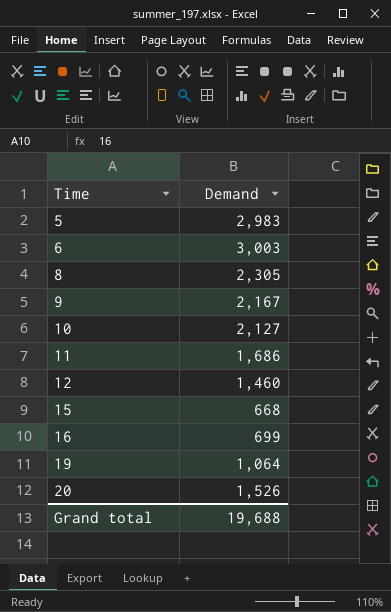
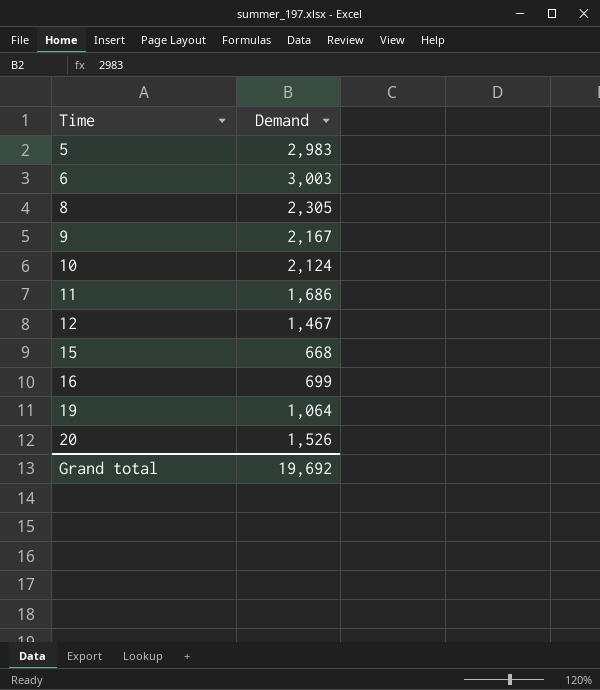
10 | Demand: 2,127 -> 2,124
12 | Demand: 1,460 -> 1,467
Grand total | Demand: 19,688 -> 19,692

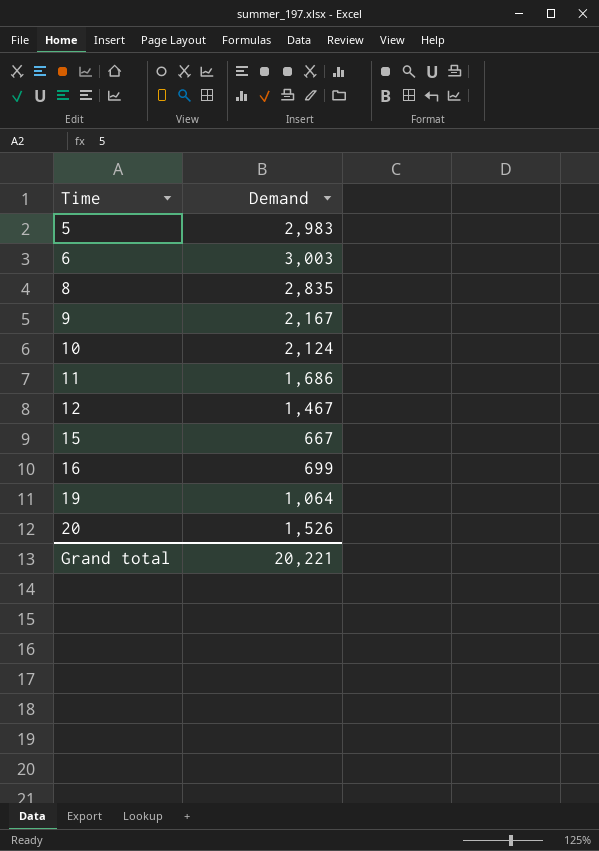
8 | Demand: 2,305 -> 2,835
15 | Demand: 668 -> 667
Grand total | Demand: 19,692 -> 20,221

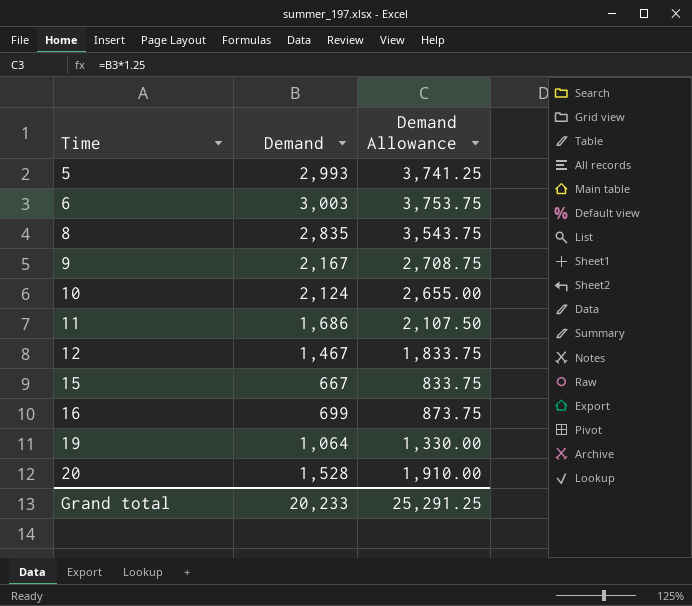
column Demand Allowance | formula: none -> [Demand] * 1.25
5 | Demand: 2,983 -> 2,993
20 | Demand: 1,526 -> 1,528
Grand total | Demand: 20,221 -> 20,233

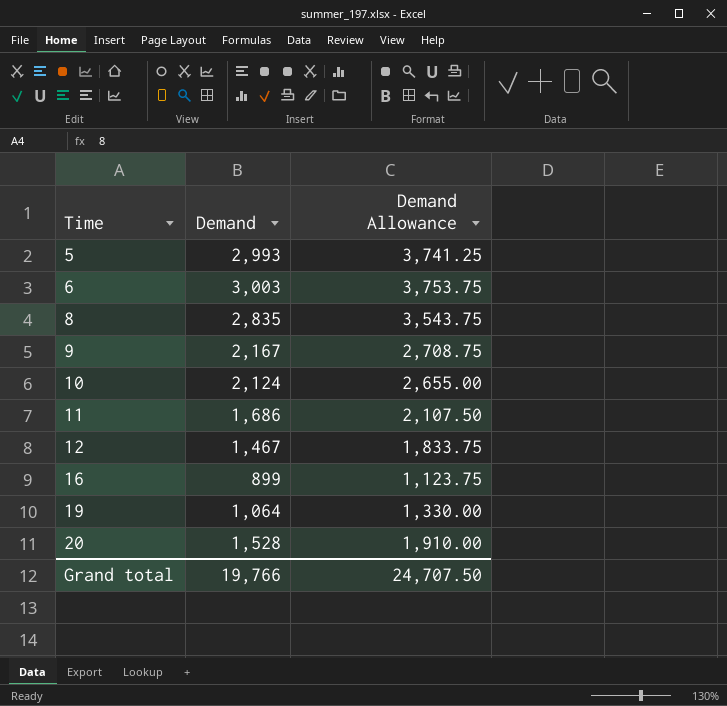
row 15: 667 | 833.75 -> none
16 | Demand: 699 -> 899
16 | Demand Allowance: 873.75 -> 1,123.75
Grand total | Demand: 20,233 -> 19,766
Grand total | Demand Allowance: 25,291.25 -> 24,707.50

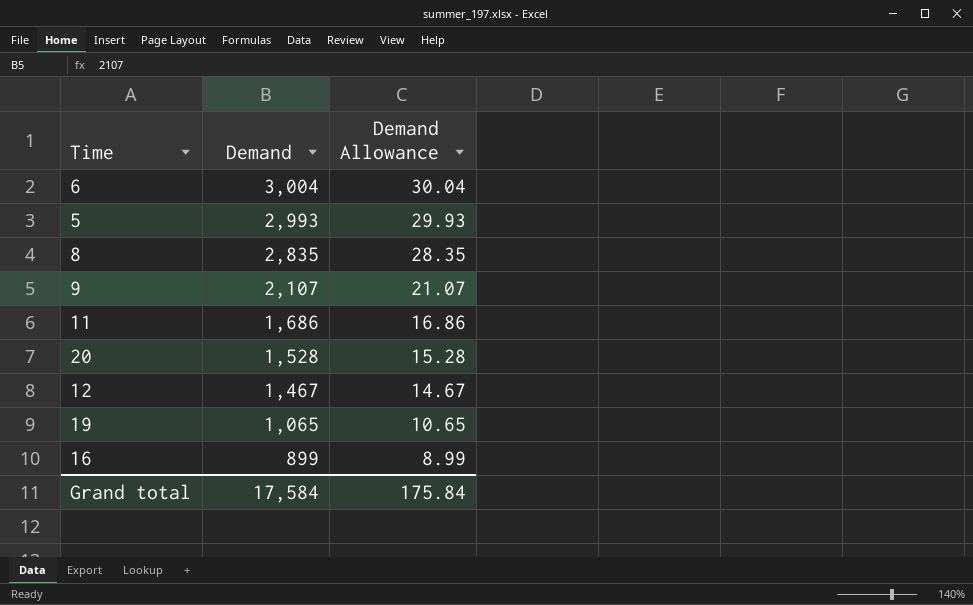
row order: Time ascending -> Demand descending
column Demand Allowance | formula: [Demand] * 1.25 -> [Demand] * 0.01
row 10: 2,124 | 2,655.00 -> none
6 | Demand: 3,003 -> 3,004
9 | Demand: 2,167 -> 2,107
19 | Demand: 1,064 -> 1,065
Grand total | Demand: 19,766 -> 17,584
Grand total | Demand Allowance: 24,707.50 -> 175.84

